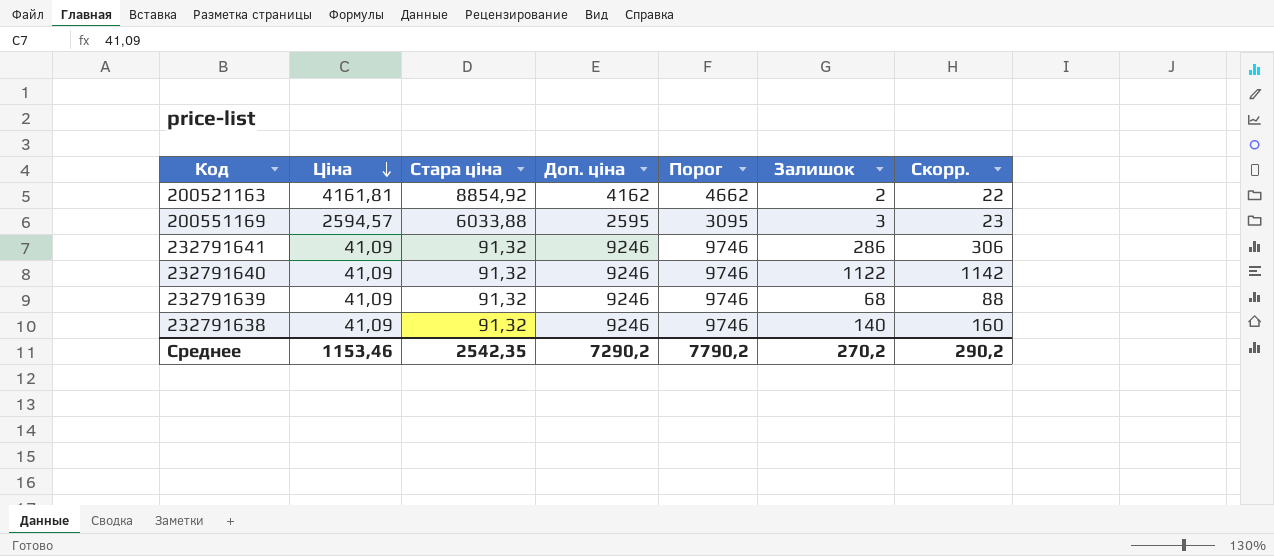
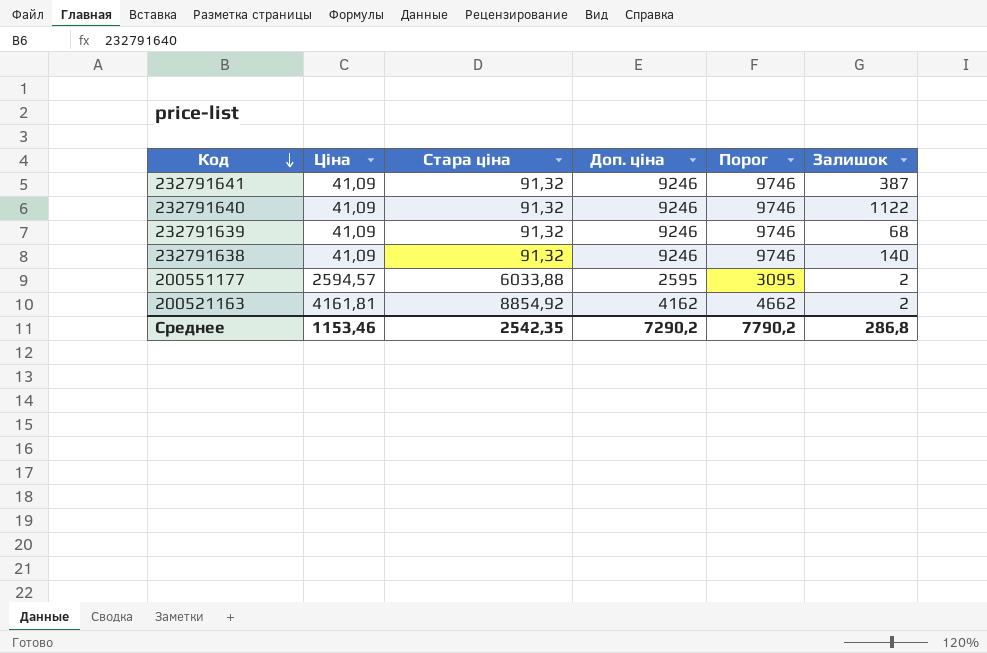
row order: Ціна descending -> Код descending
column Скорр. | formula: [Залишок] + 20 -> none
row 200551169: 2594,57 | 6033,88 | 2595 | 3095 | 3 | 23 -> none
232791641 | Залишок: 286 -> 387
row 200551177: none -> 2594,57 | 6033,88 | 2595 | 3095 | 2
Среднее | Залишок: 270,2 -> 286,8

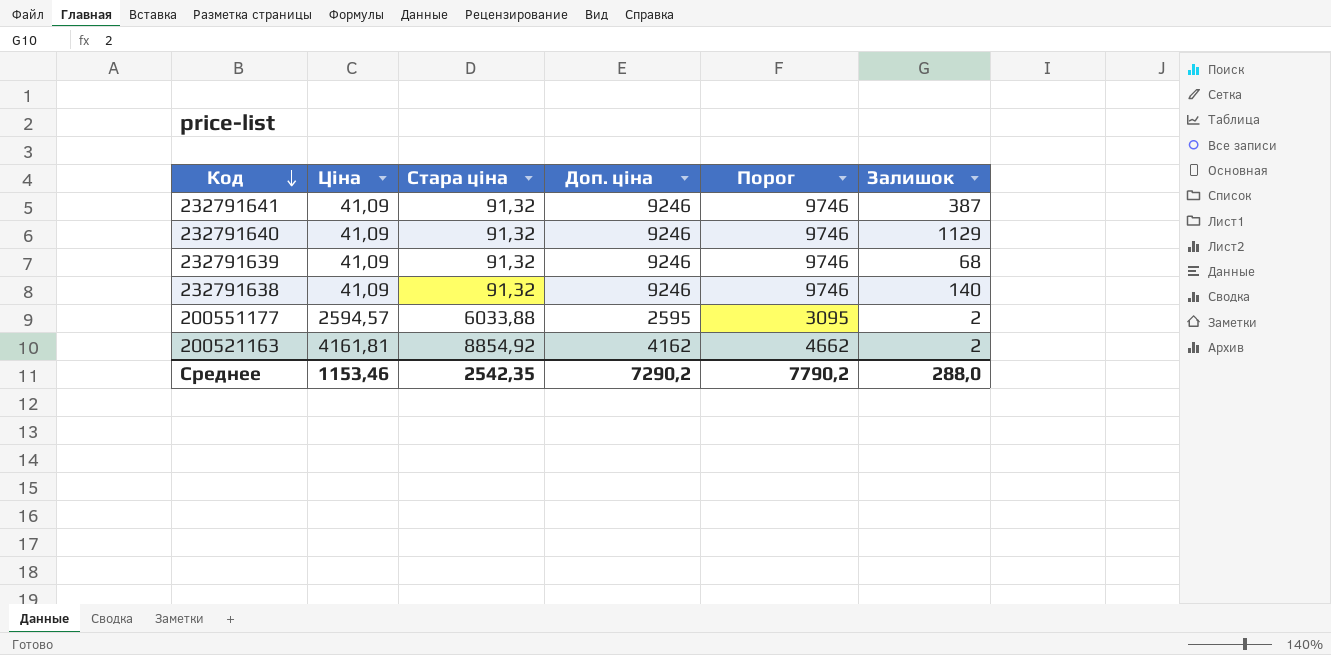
232791640 | Залишок: 1122 -> 1129
Среднее | Залишок: 286,8 -> 288,0

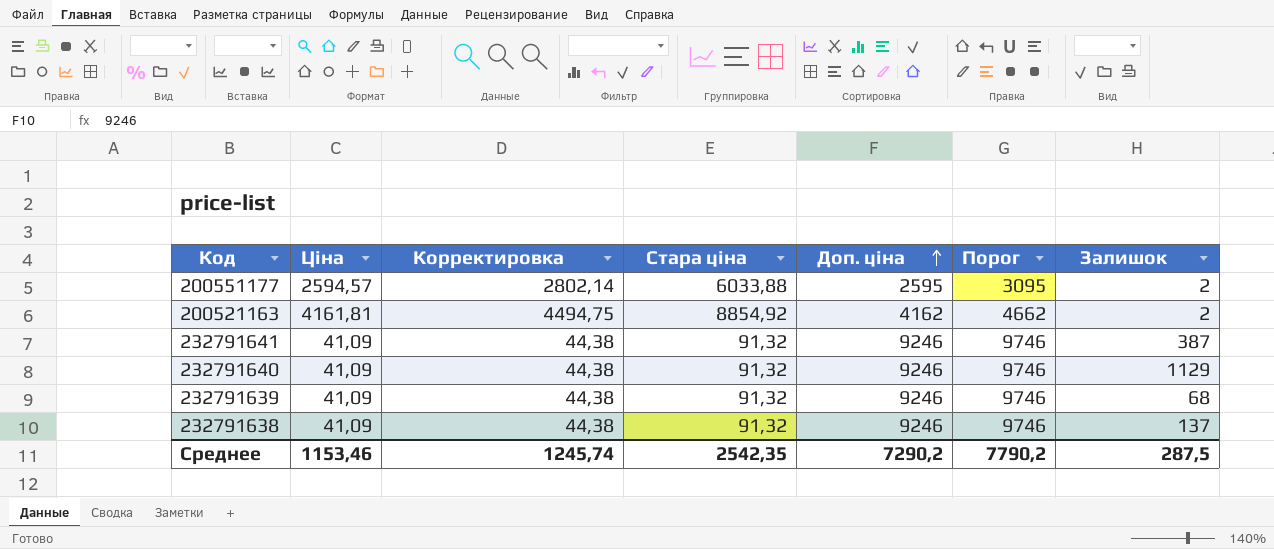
row order: Код descending -> Доп. ціна ascending
column Корректировка | formula: none -> [Ціна] * 1,08
232791638 | Залишок: 140 -> 137
Среднее | Залишок: 288,0 -> 287,5

